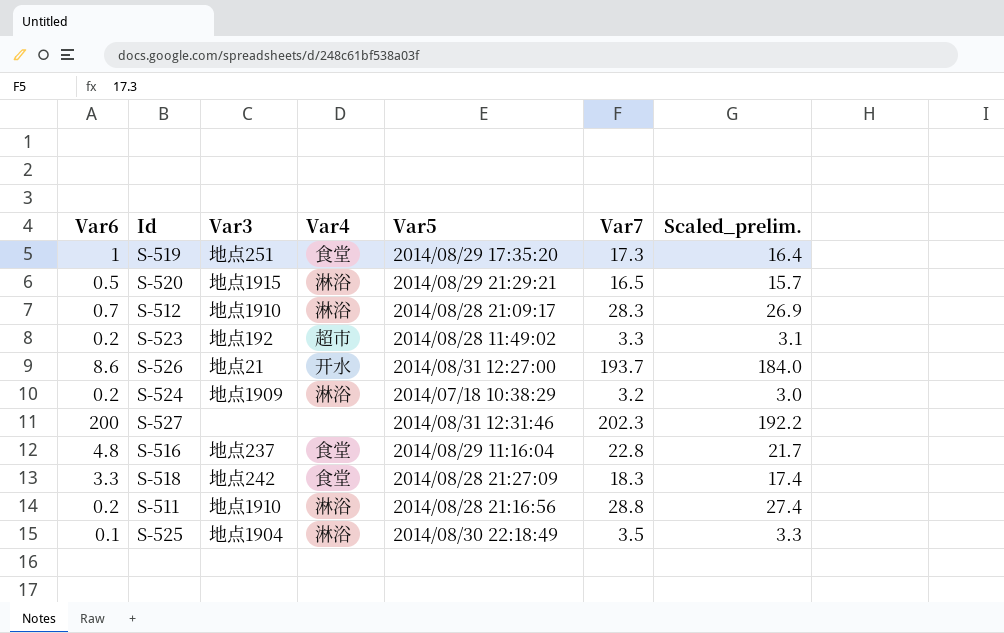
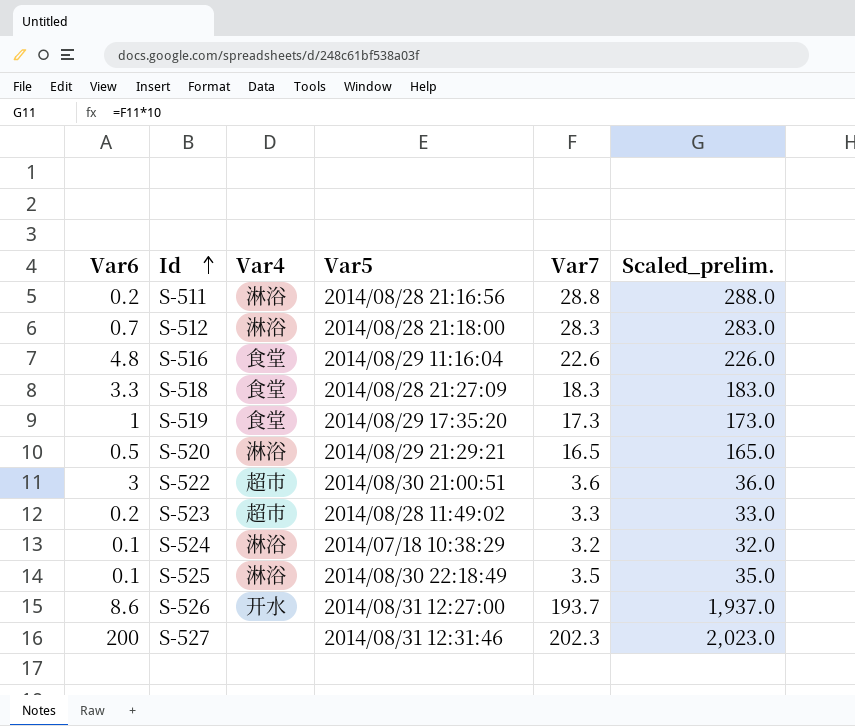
row order: none -> Id ascending
column Var3 | position: 3 -> none
column Scaled_prelim. | formula: [Var7] * 0.95 -> [Var7] * 10
S-512 | Var5: 2014/08/28 21:09:17 -> 2014/08/28 21:18:00
S-516 | Var7: 22.8 -> 22.6
row S-522: none -> 3 | 超市 | 2014/08/30 21:00:51 | 3.6 | 36.0
S-524 | Var6: 0.2 -> 0.1

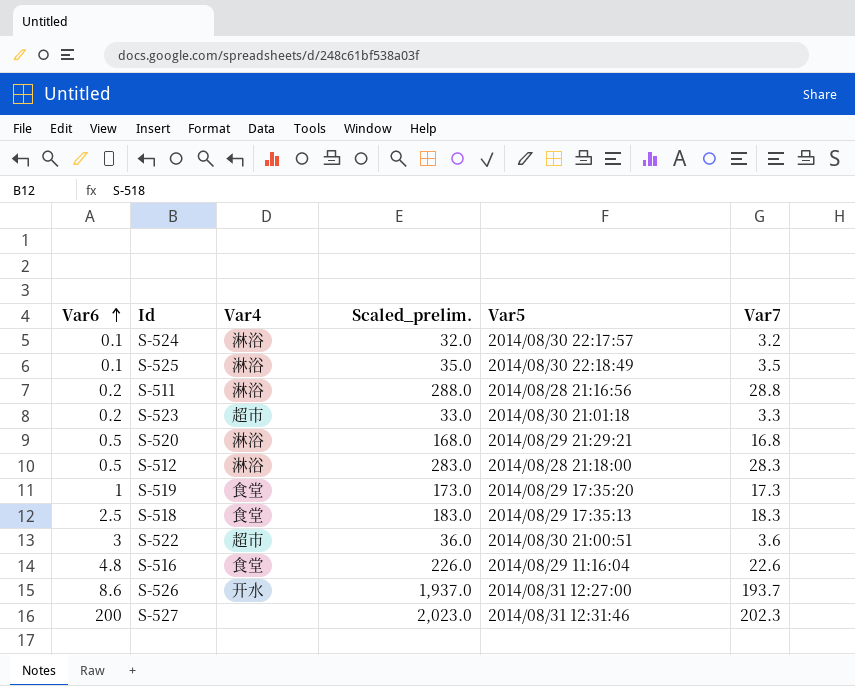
row order: Id ascending -> Var6 ascending
column Scaled_prelim. | position: 6 -> 4
S-524 | Var5: 2014/07/18 10:38:29 -> 2014/08/30 22:17:57
S-523 | Var5: 2014/08/28 11:49:02 -> 2014/08/30 21:01:18
S-520 | Scaled_prelim.: 165.0 -> 168.0
S-520 | Var7: 16.5 -> 16.8
S-512 | Var6: 0.7 -> 0.5
S-518 | Var6: 3.3 -> 2.5
S-518 | Var5: 2014/08/28 21:27:09 -> 2014/08/29 17:35:13

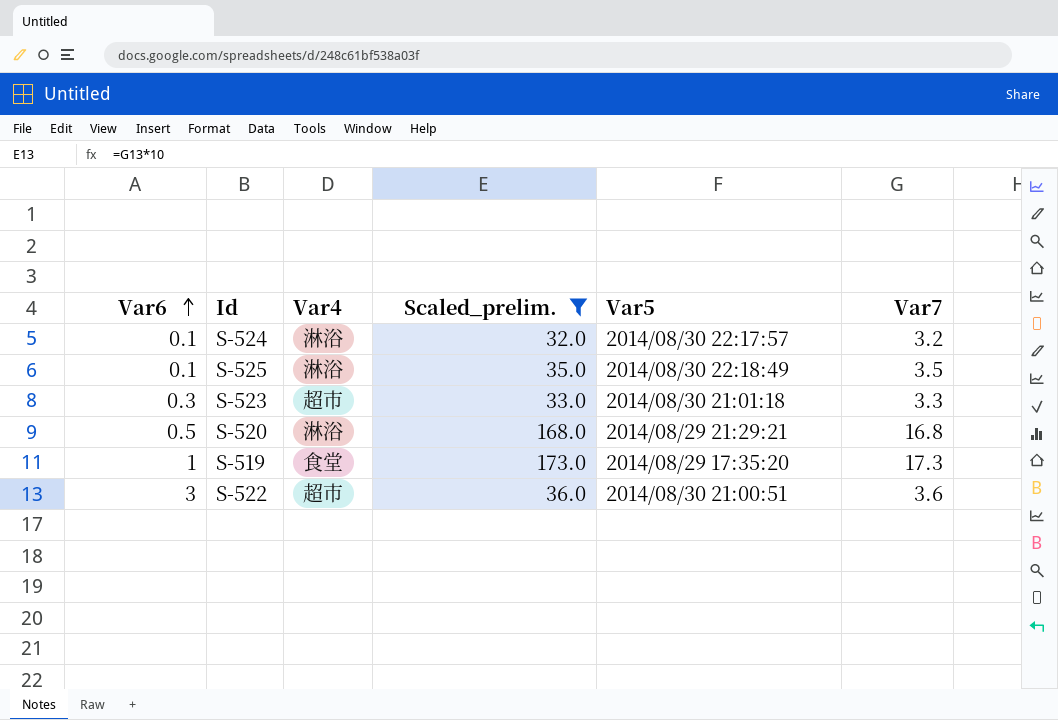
filter: none -> Scaled_prelim. <= 173.0
S-523 | Var6: 0.2 -> 0.3

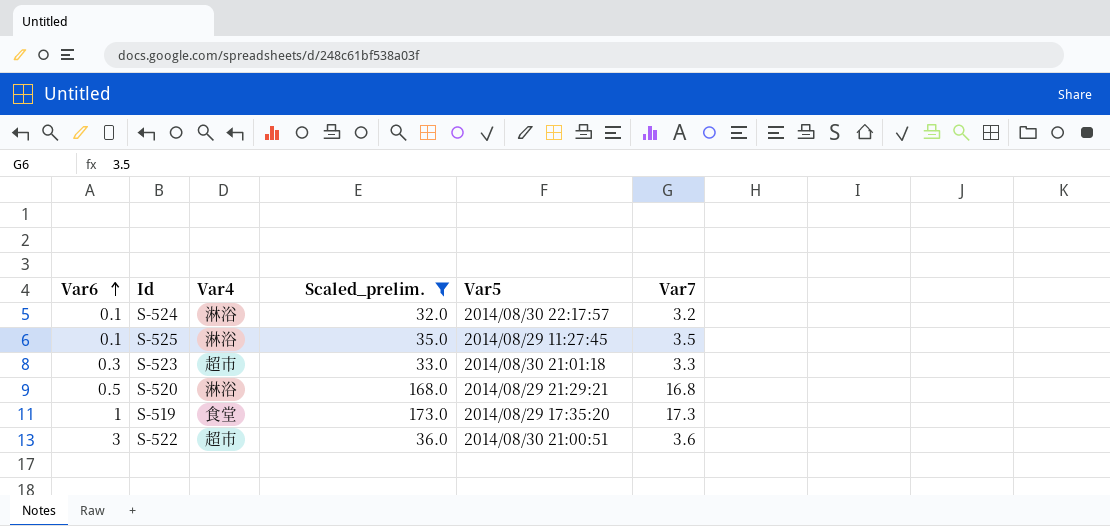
S-525 | Var5: 2014/08/30 22:18:49 -> 2014/08/29 11:27:45

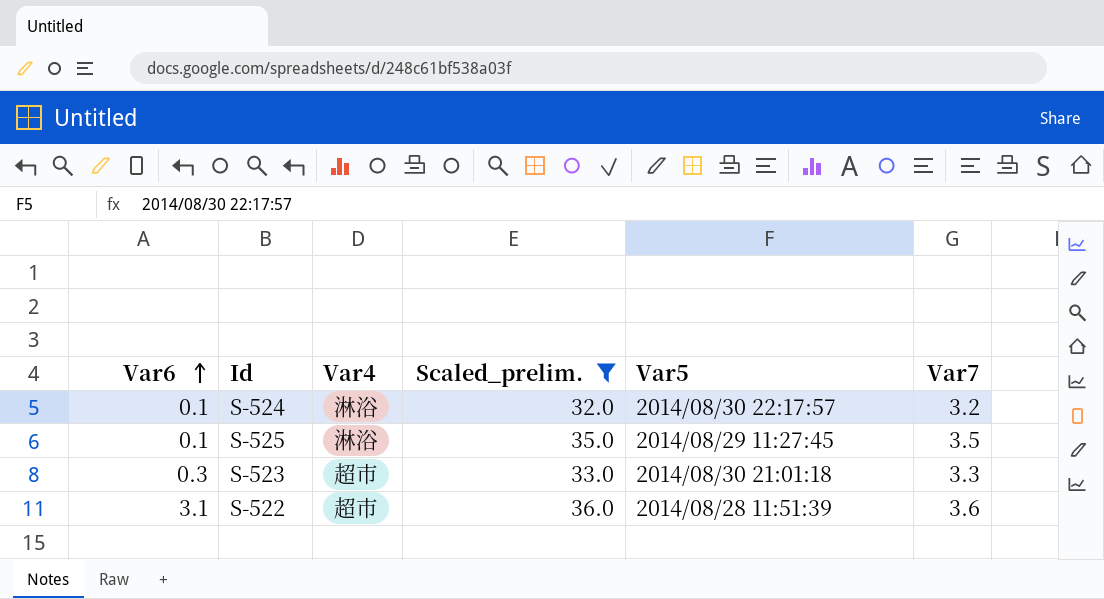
row S-520: 0.5 | 淋浴 | 168.0 | 2014/08/29 21:29:21 | 16.8 -> none
row S-519: 1 | 食堂 | 173.0 | 2014/08/29 17:35:20 | 17.3 -> none
S-522 | Var6: 3 -> 3.1
S-522 | Var5: 2014/08/30 21:00:51 -> 2014/08/28 11:51:39

